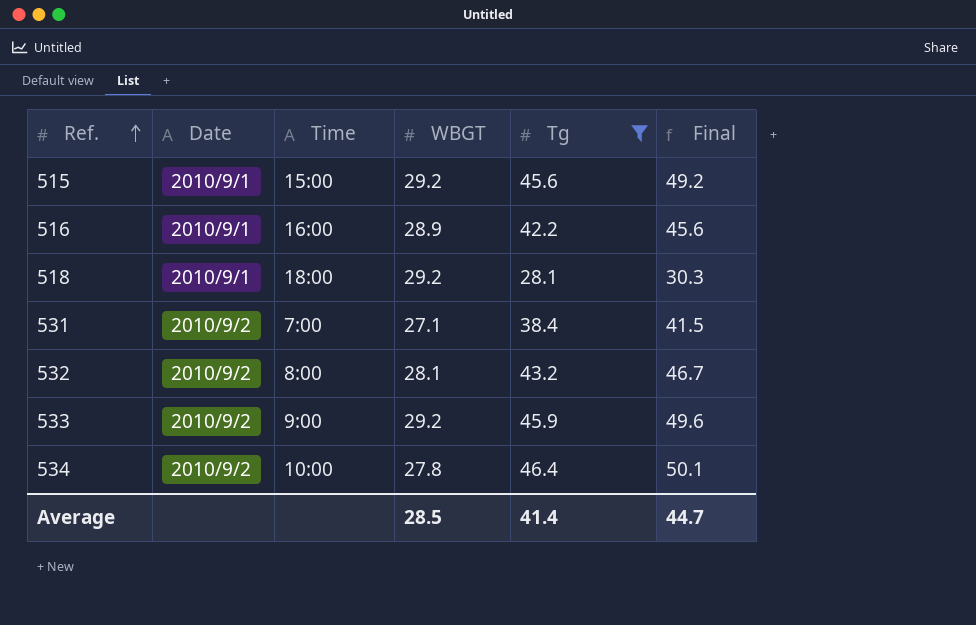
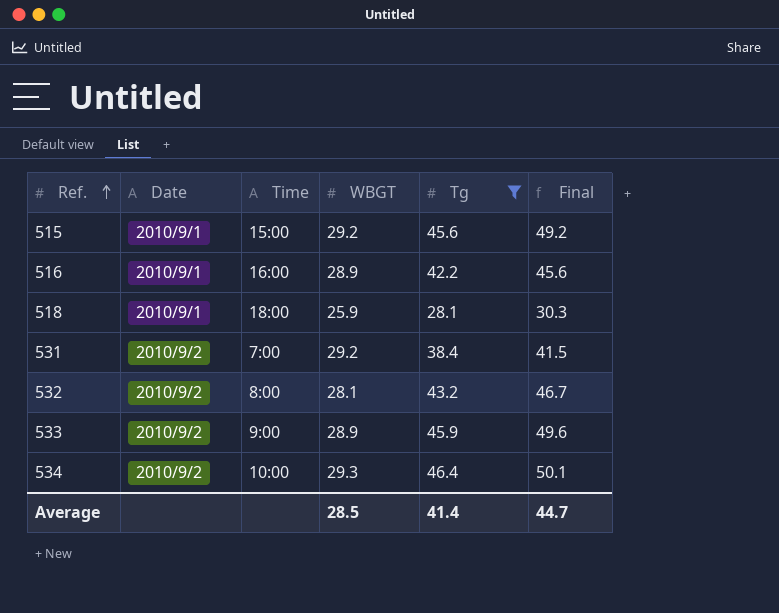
518 | WBGT: 29.2 -> 25.9
531 | WBGT: 27.1 -> 29.2
533 | WBGT: 29.2 -> 28.9
534 | WBGT: 27.8 -> 29.3

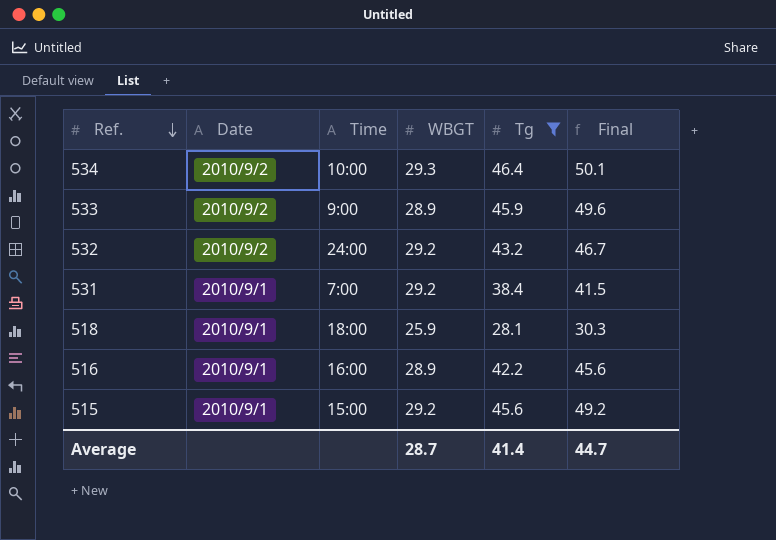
row order: Ref. ascending -> Ref. descending
532 | Time: 8:00 -> 24:00
532 | WBGT: 28.1 -> 29.2
531 | Date: 2010/9/2 -> 2010/9/1
Average | WBGT: 28.5 -> 28.7

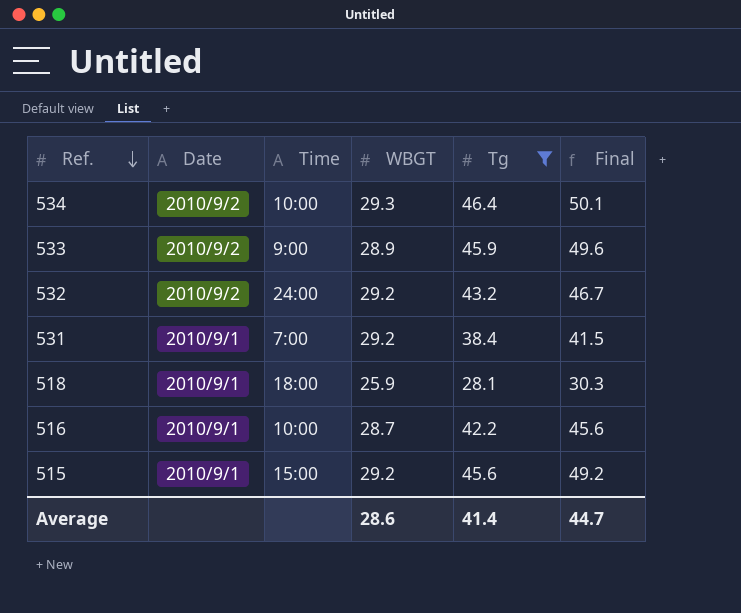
516 | Time: 16:00 -> 10:00
516 | WBGT: 28.9 -> 28.7
Average | WBGT: 28.7 -> 28.6

